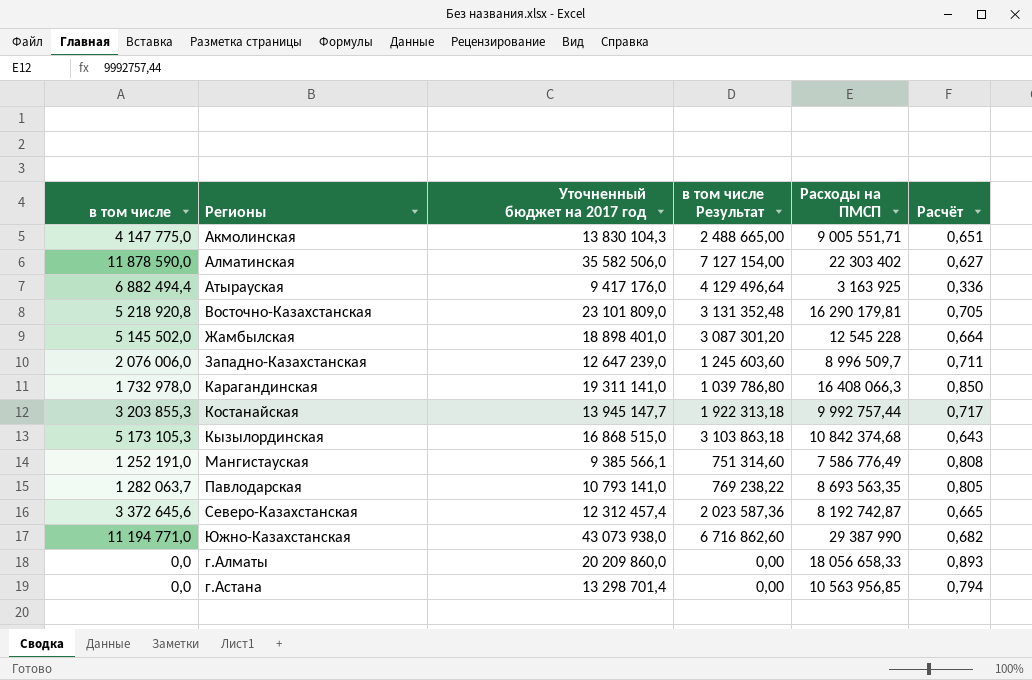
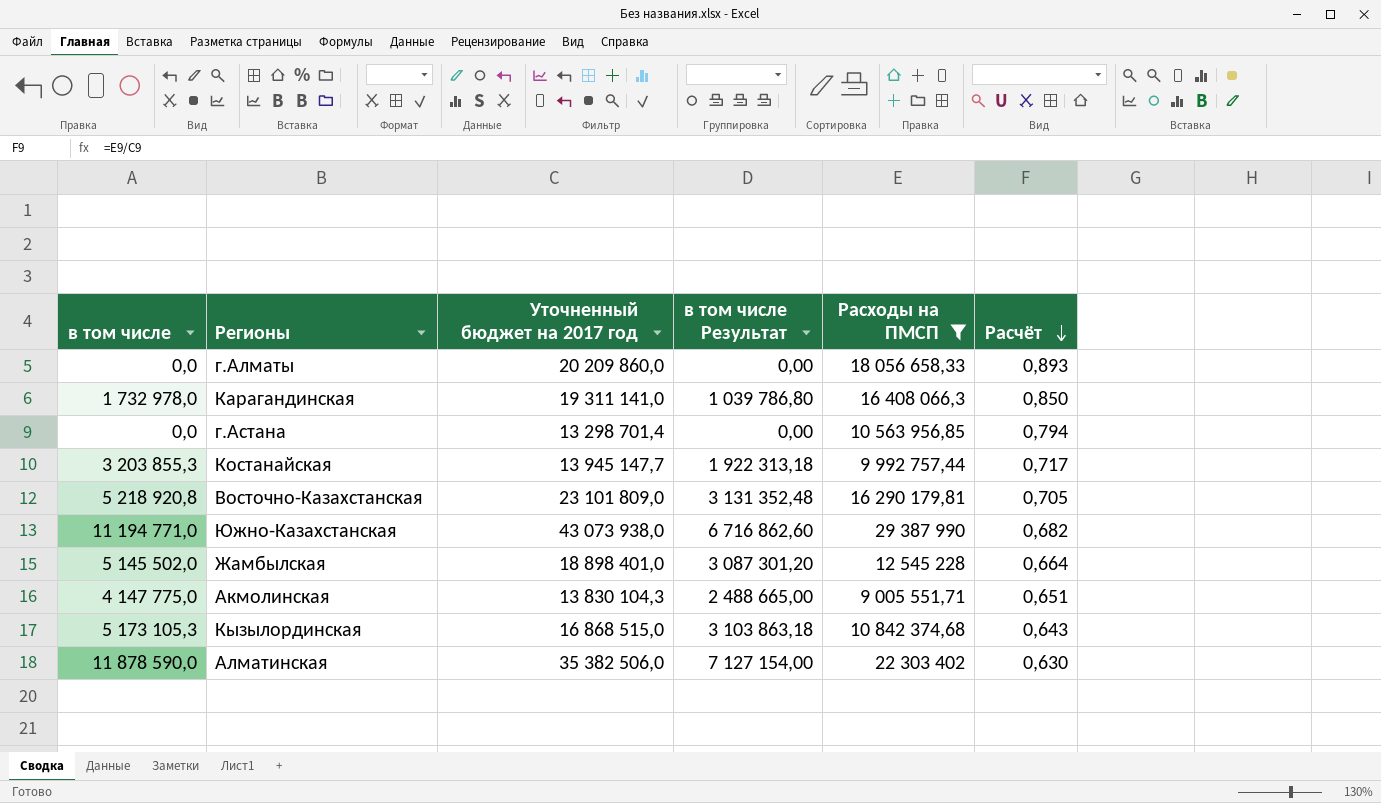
filter: none -> Расходы на ПМСП >= 9 005 551,71
row order: none -> Расчёт descending
Алматинская | Уточненный бюджет на 2017 год: 35 582 506,0 -> 35 382 506,0
Алматинская | Расчёт: 0,627 -> 0,630

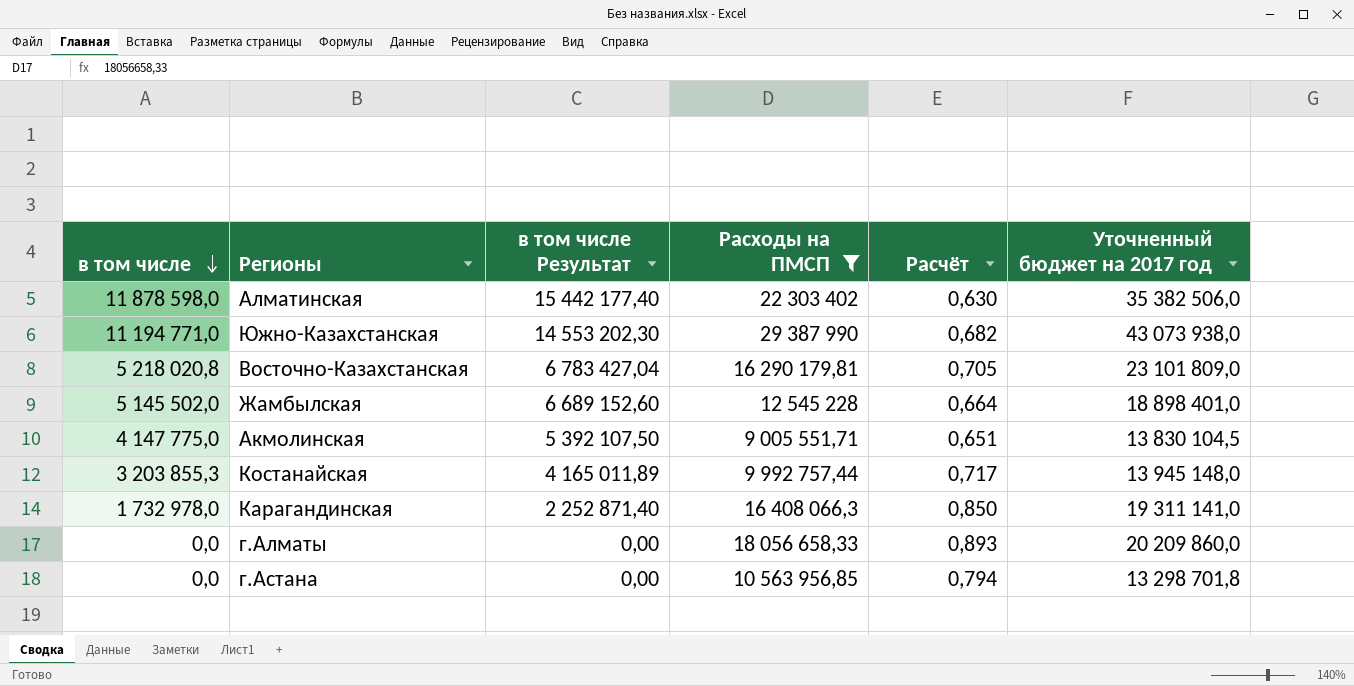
row order: Расчёт descending -> в том числе descending
column в том числе Результат | formula: [в том числе] * 0,6 -> [в том числе] * 1,3
column Уточненный бюджет на 2017 год | position: 3 -> 6
row Кызылординская: 5 173 105,3 | 16 868 515,0 | 3 103 863,18 | 10 842 374,68 | 0,643 -> none
Алматинская | в том числе: 11 878 590,0 -> 11 878 598,0
Восточно-Казахстанская | в том числе: 5 218 920,8 -> 5 218 020,8
Акмолинская | Уточненный бюджет на 2017 год: 13 830 104,3 -> 13 830 104,5
Костанайская | Уточненный бюджет на 2017 год: 13 945 147,7 -> 13 945 148,0
г.Астана | Уточненный бюджет на 2017 год: 13 298 701,4 -> 13 298 701,8

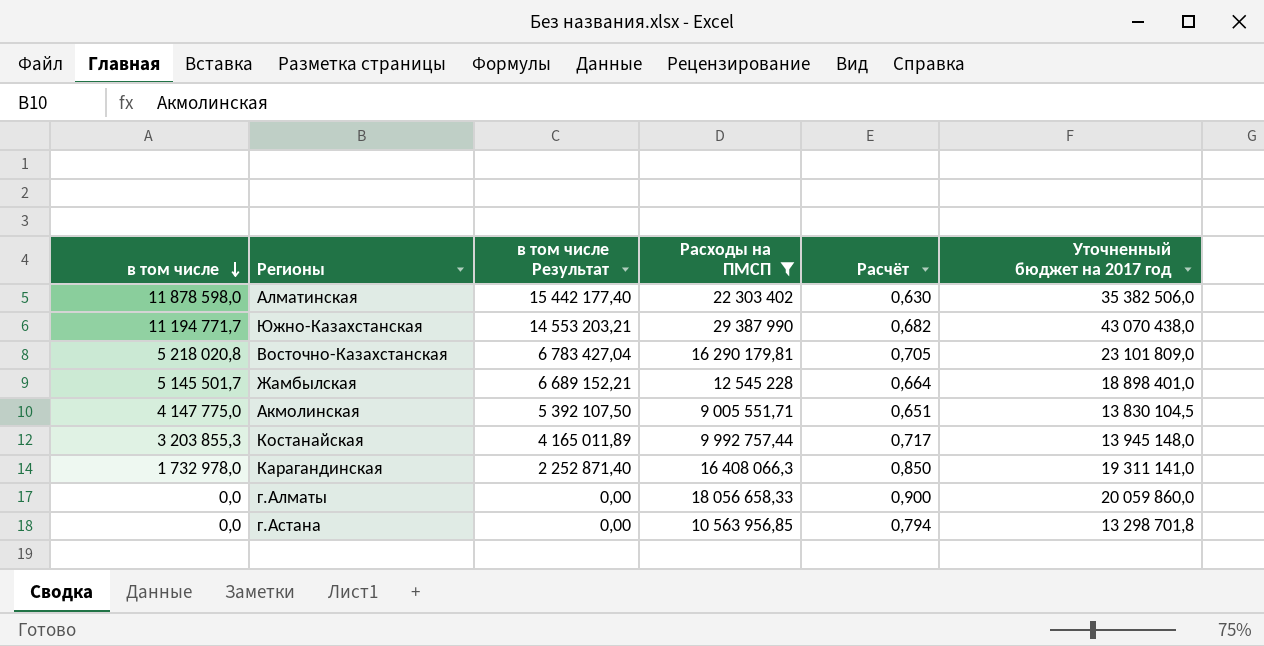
Южно-Казахстанская | в том числе: 11 194 771,0 -> 11 194 771,7
Южно-Казахстанская | в том числе Результат: 14 553 202,30 -> 14 553 203,21
Южно-Казахстанская | Уточненный бюджет на 2017 год: 43 073 938,0 -> 43 070 438,0
Жамбылская | в том числе: 5 145 502,0 -> 5 145 501,7
Жамбылская | в том числе Результат: 6 689 152,60 -> 6 689 152,21
г.Алматы | Расчёт: 0,893 -> 0,900
г.Алматы | Уточненный бюджет на 2017 год: 20 209 860,0 -> 20 059 860,0

